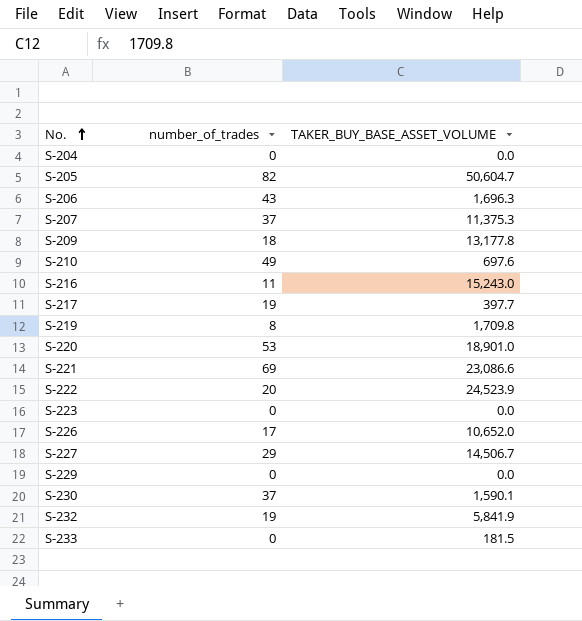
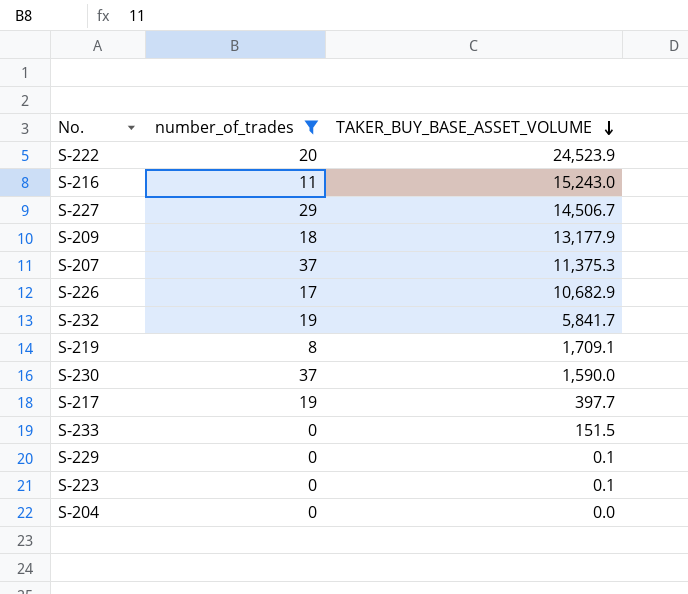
filter: none -> number_of_trades <= 37
row order: No. ascending -> TAKER_BUY_BASE_ASSET_VOLUME descending
S-209 | TAKER_BUY_BASE_ASSET_VOLUME: 13,177.8 -> 13,177.9
S-226 | TAKER_BUY_BASE_ASSET_VOLUME: 10,652.0 -> 10,682.9
S-232 | TAKER_BUY_BASE_ASSET_VOLUME: 5,841.9 -> 5,841.7
S-219 | TAKER_BUY_BASE_ASSET_VOLUME: 1,709.8 -> 1,709.1
S-230 | TAKER_BUY_BASE_ASSET_VOLUME: 1,590.1 -> 1,590.0
S-233 | TAKER_BUY_BASE_ASSET_VOLUME: 181.5 -> 151.5
S-229 | TAKER_BUY_BASE_ASSET_VOLUME: 0.0 -> 0.1
S-223 | TAKER_BUY_BASE_ASSET_VOLUME: 0.0 -> 0.1

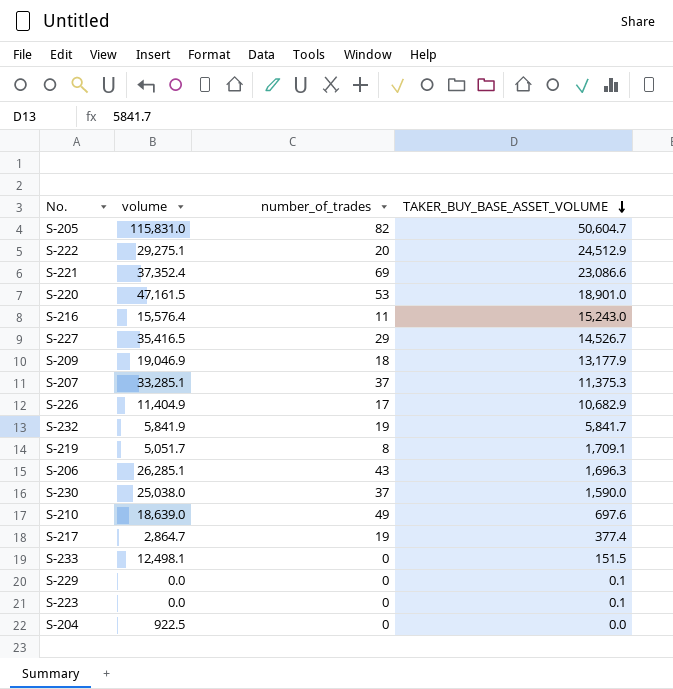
filter: number_of_trades <= 37 -> none
column volume | position: none -> 2
S-222 | TAKER_BUY_BASE_ASSET_VOLUME: 24,523.9 -> 24,512.9
S-227 | TAKER_BUY_BASE_ASSET_VOLUME: 14,506.7 -> 14,526.7
S-217 | TAKER_BUY_BASE_ASSET_VOLUME: 397.7 -> 377.4

